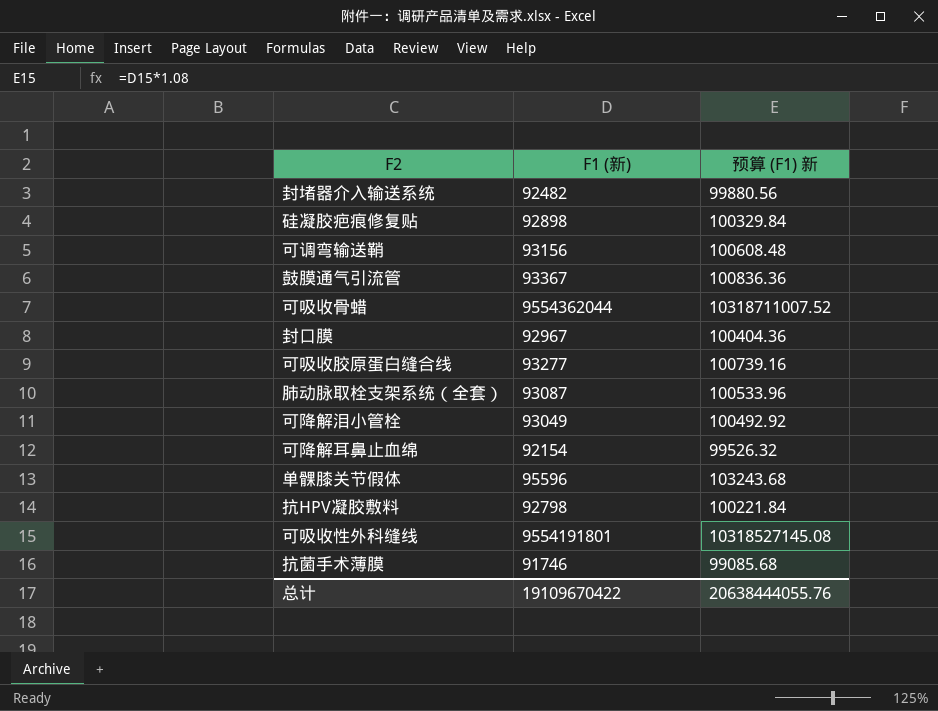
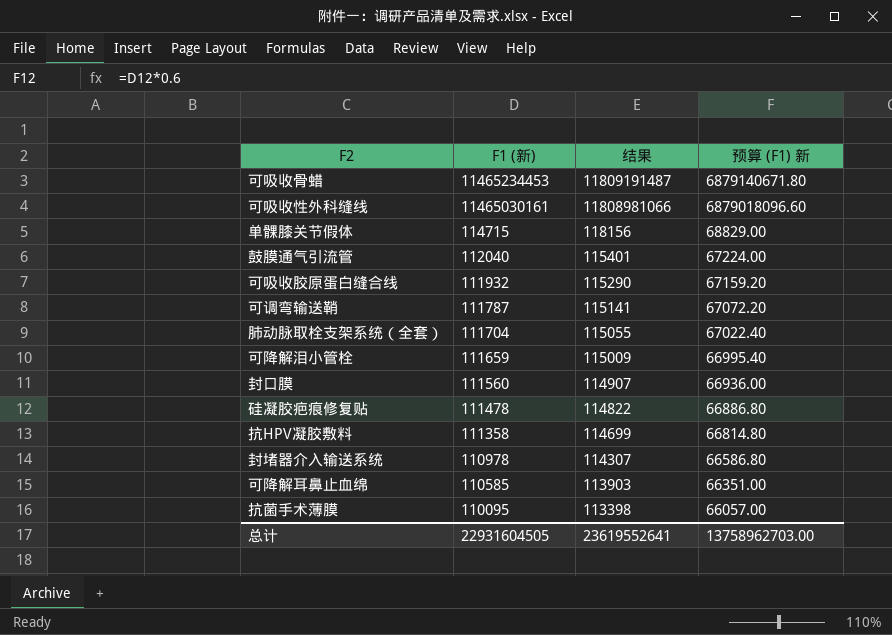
row order: none -> F1 (新) descending
column 结果 | formula: none -> [F1 (新)] * 1.03
column 预算 (F1) 新 | formula: [F1 (新)] * 1.08 -> [F1 (新)] * 0.6
可吸收骨蜡 | F1 (新): 9554362044 -> 11465234453
可吸收性外科缝线 | F1 (新): 9554191801 -> 11465030161
单髁膝关节假体 | F1 (新): 95596 -> 114715
鼓膜通气引流管 | F1 (新): 93367 -> 112040
可吸收胶原蛋白缝合线 | F1 (新): 93277 -> 111932
可调弯输送鞘 | F1 (新): 93156 -> 111787
肺动脉取栓支架系统（全套） | F1 (新): 93087 -> 111704
可降解泪小管栓 | F1 (新): 93049 -> 111659
封口膜 | F1 (新): 92967 -> 111560
硅凝胶疤痕修复贴 | F1 (新): 92898 -> 111478
抗HPV凝胶敷料 | F1 (新): 92798 -> 111358
封堵器介入输送系统 | F1 (新): 92482 -> 110978
可降解耳鼻止血绵 | F1 (新): 92154 -> 110585
抗菌手术薄膜 | F1 (新): 91746 -> 110095
总计 | F1 (新): 19109670422 -> 22931604505
总计 | 预算 (F1) 新: 20638444055.76 -> 13758962703.00

